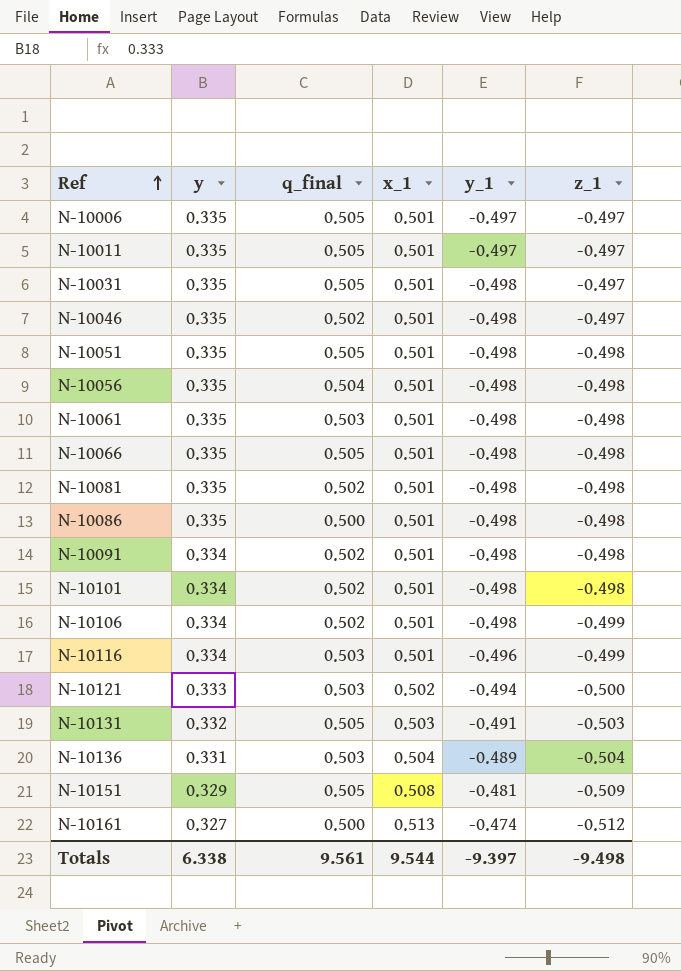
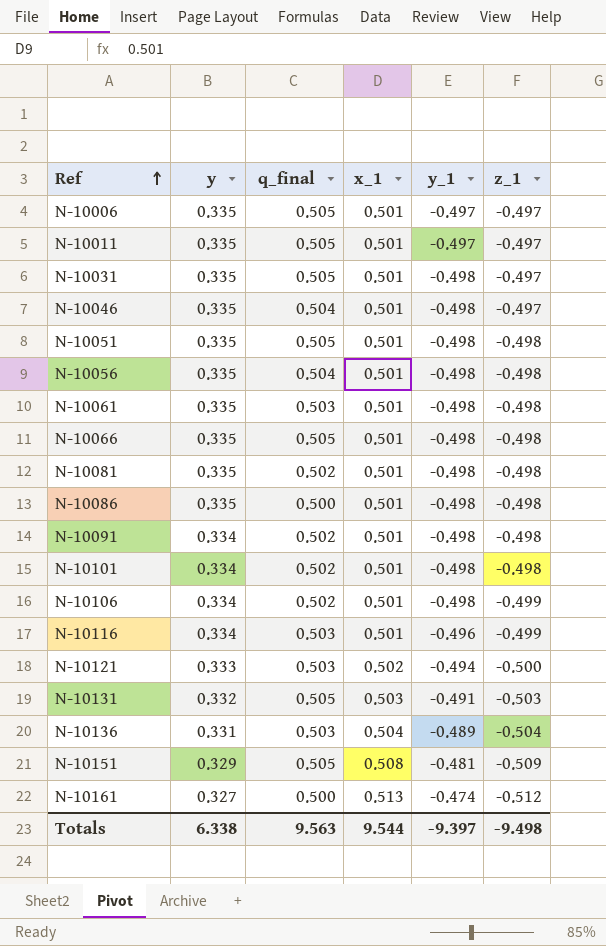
N-10046 | q_final: 0.502 -> 0.504
Totals | q_final: 9.561 -> 9.563

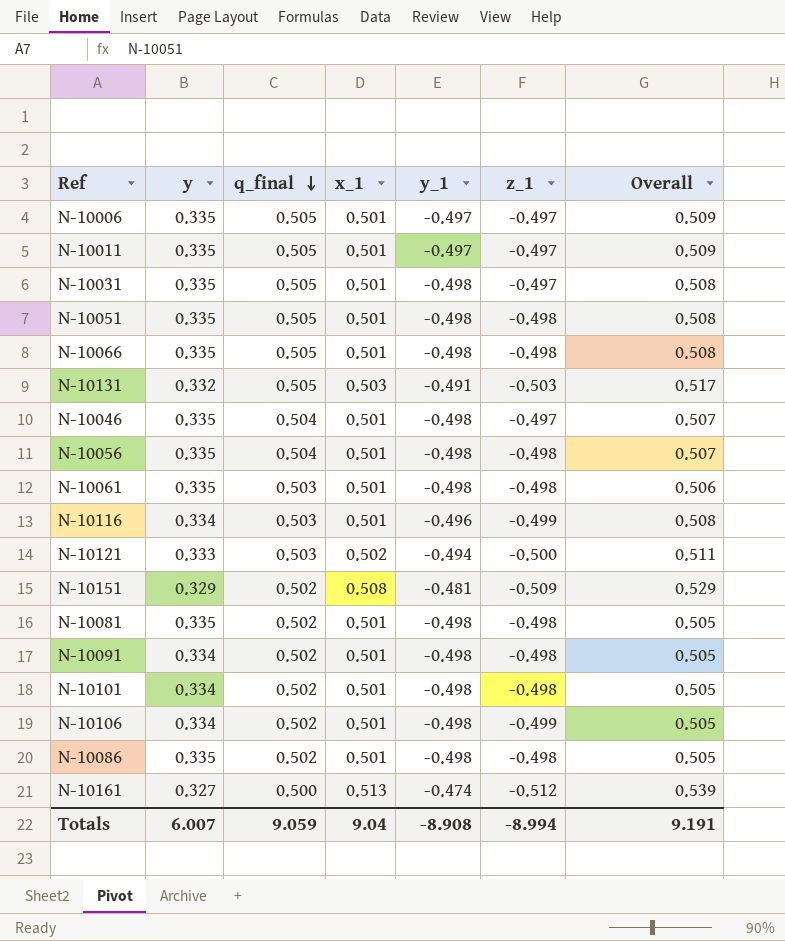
row order: Ref ascending -> q_final descending
column Overall | formula: none -> [q_final] + [x_1] + [y_1]
row N-10136: 0.331 | 0.503 | 0.504 | -0.489 | -0.504 -> none
N-10151 | q_final: 0.505 -> 0.502
N-10086 | q_final: 0.500 -> 0.502
Totals | y: 6.338 -> 6.007
Totals | q_final: 9.563 -> 9.059
Totals | x_1: 9.544 -> 9.04
Totals | y_1: -9.397 -> -8.908
Totals | z_1: -9.498 -> -8.994

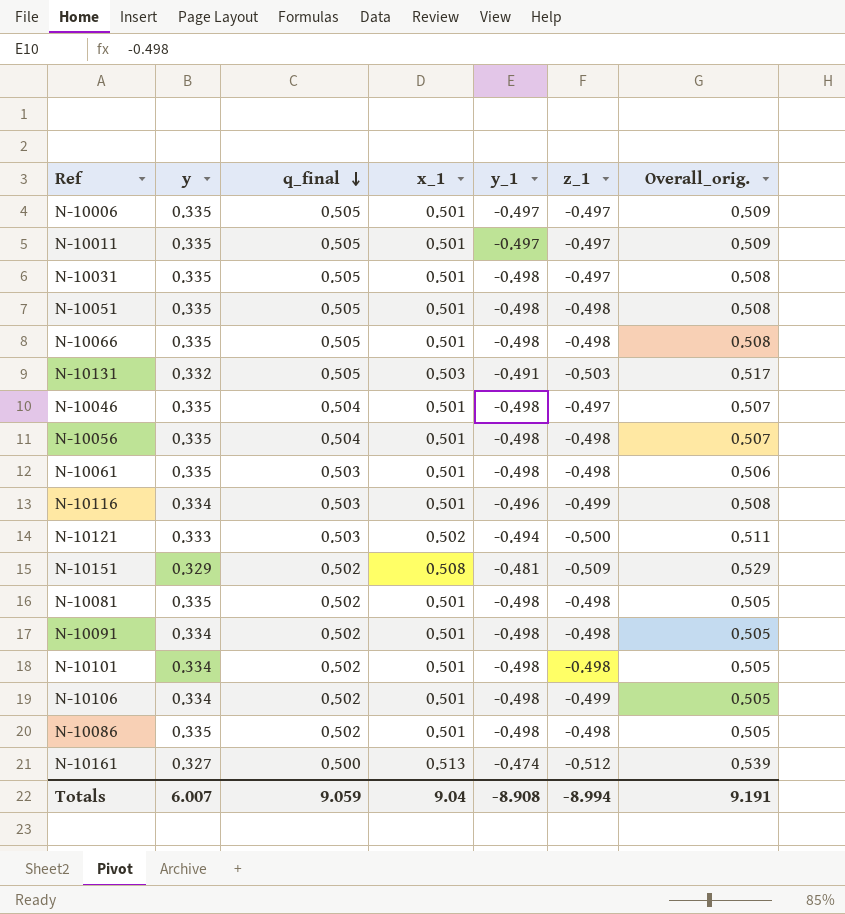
column name: Overall -> Overall_orig.

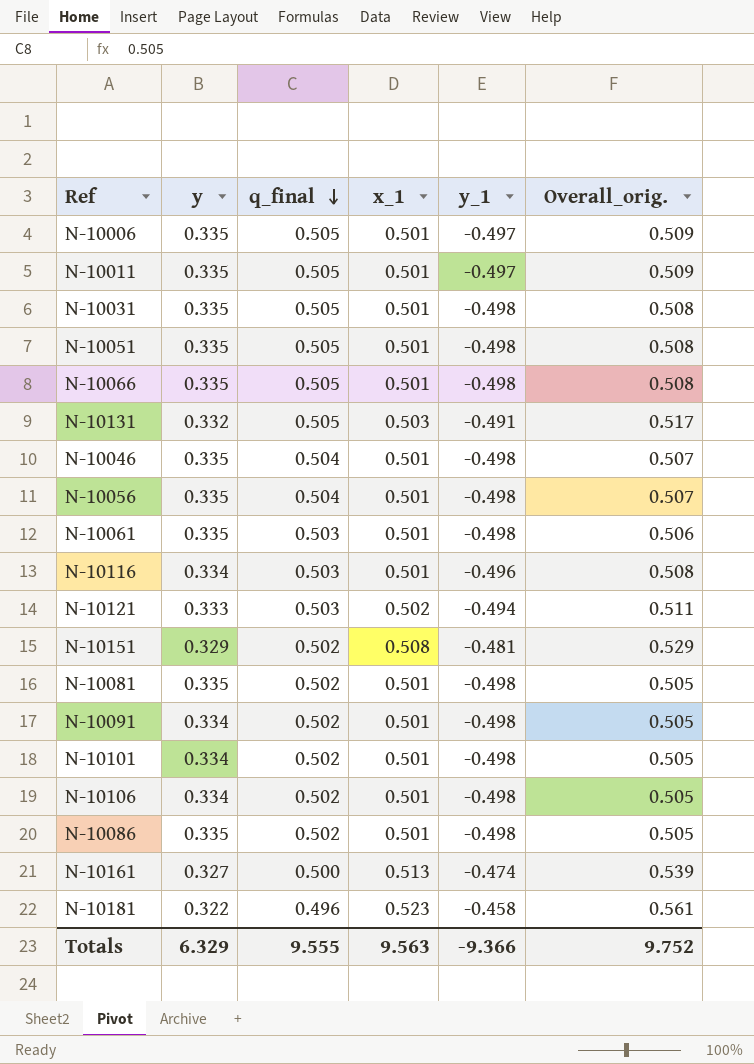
column z_1 | position: 6 -> none
row N-10181: none -> 0.322 | 0.496 | 0.523 | -0.458 | 0.561
Totals | y: 6.007 -> 6.329
Totals | q_final: 9.059 -> 9.555
Totals | x_1: 9.04 -> 9.563
Totals | y_1: -8.908 -> -9.366
Totals | Overall_orig.: 9.191 -> 9.752

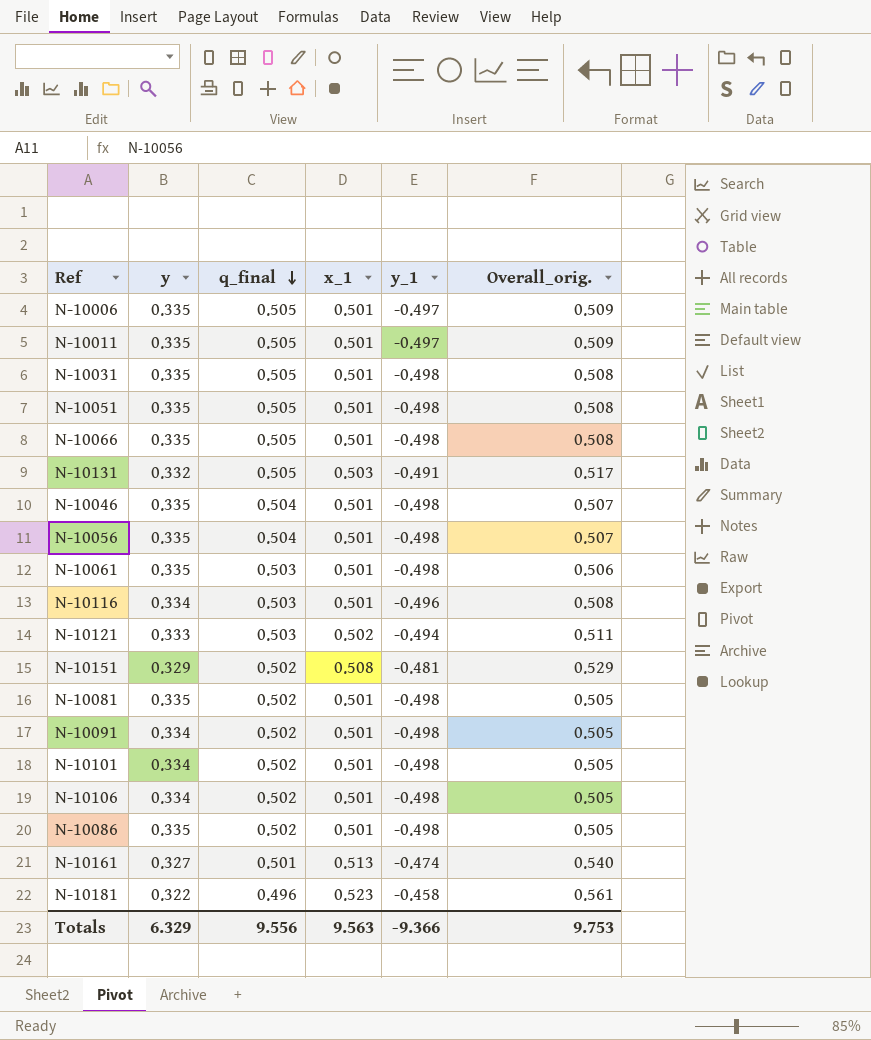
N-10161 | q_final: 0.500 -> 0.501
N-10161 | Overall_orig.: 0.539 -> 0.540
Totals | q_final: 9.555 -> 9.556
Totals | Overall_orig.: 9.752 -> 9.753

